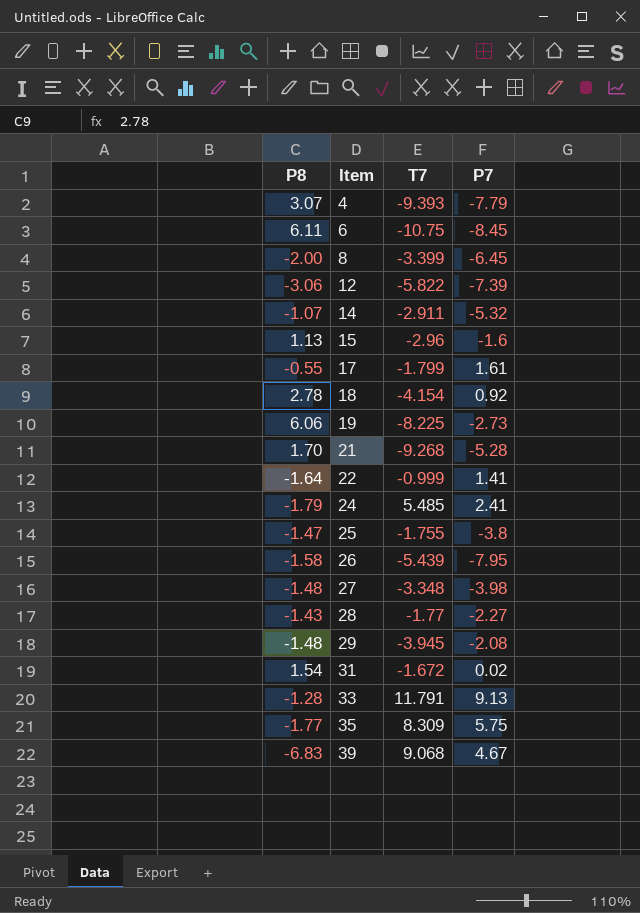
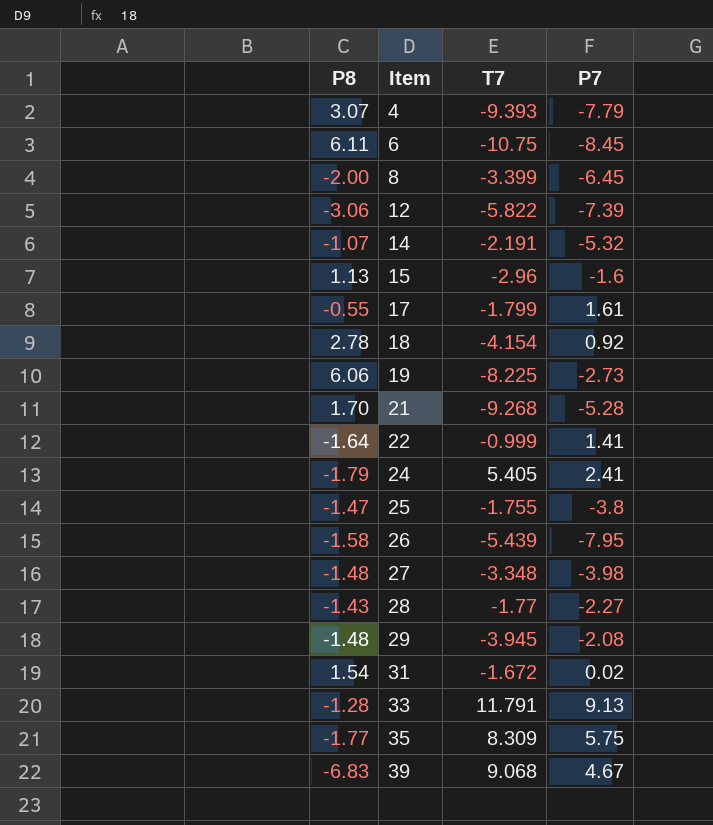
14 | T7: -2.911 -> -2.191
24 | T7: 5.485 -> 5.405

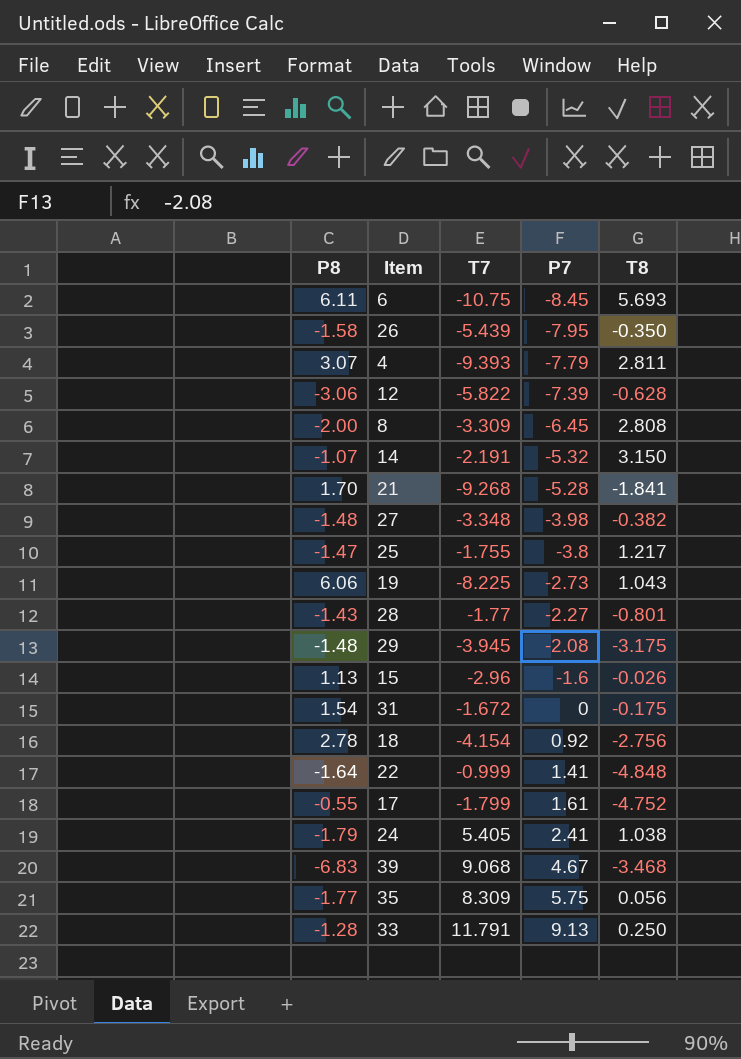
row order: Item ascending -> P7 ascending
column T8 | position: none -> 5
8 | T7: -3.399 -> -3.309
31 | P7: 0.02 -> 0

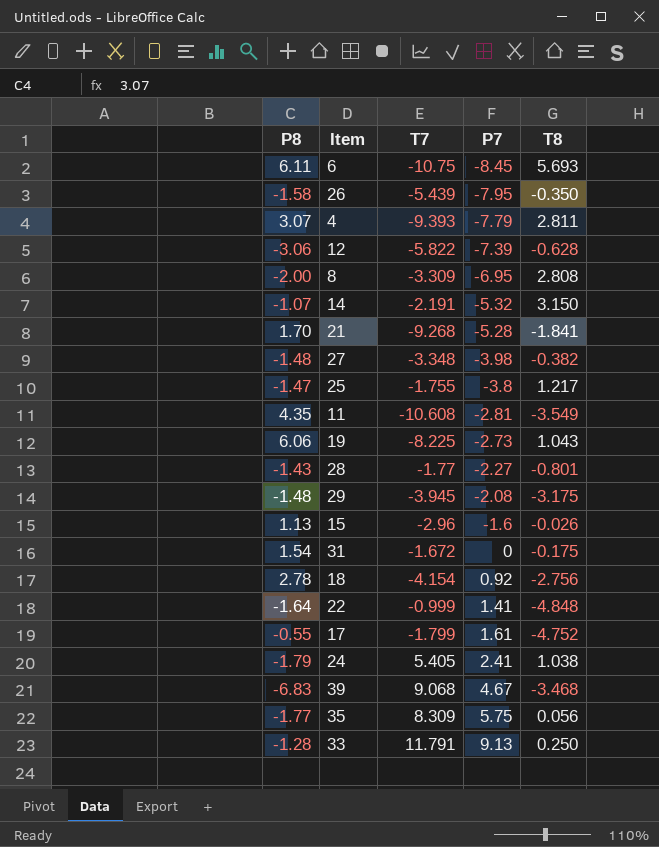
8 | P7: -6.45 -> -6.95
row 11: none -> 4.35 | -10.608 | -2.81 | -3.549

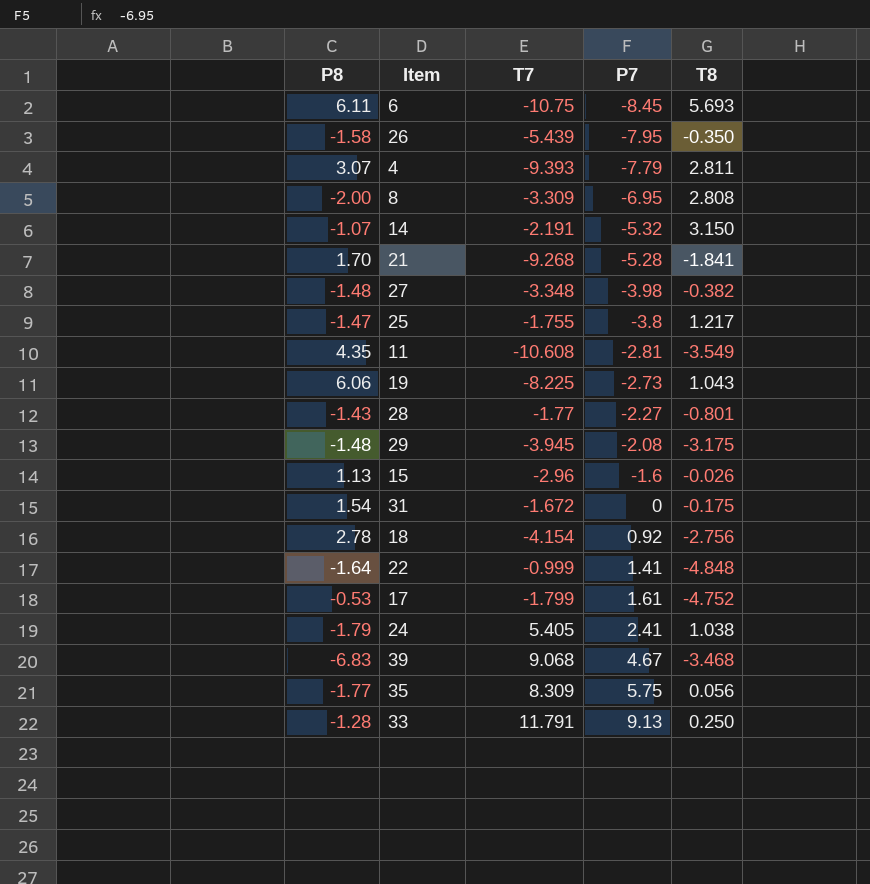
row 12: -3.06 | -5.822 | -7.39 | -0.628 -> none
17 | P8: -0.55 -> -0.53

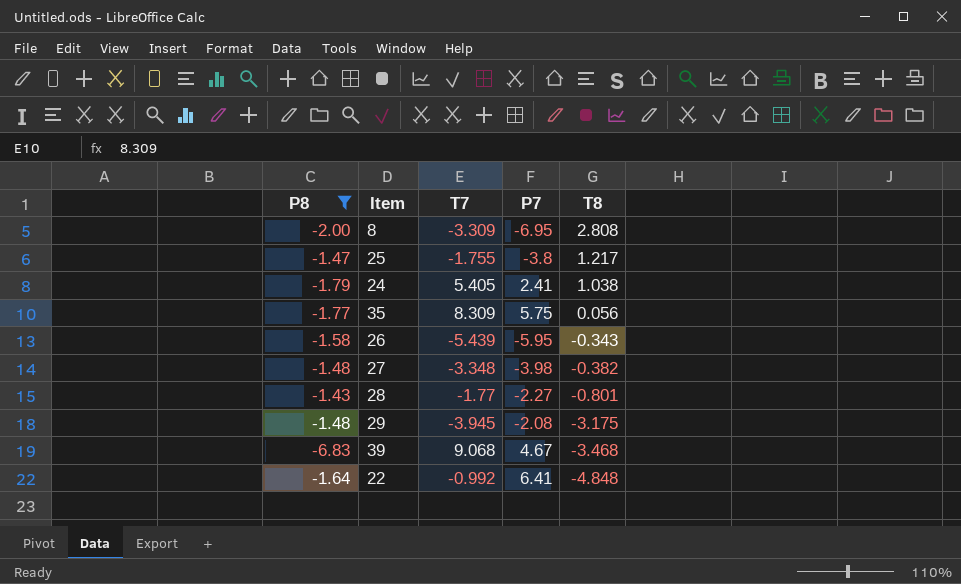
filter: none -> P8 <= -1.43
row order: P7 ascending -> T8 descending
26 | P7: -7.95 -> -5.95
26 | T8: -0.350 -> -0.343
22 | T7: -0.999 -> -0.992
22 | P7: 1.41 -> 6.41

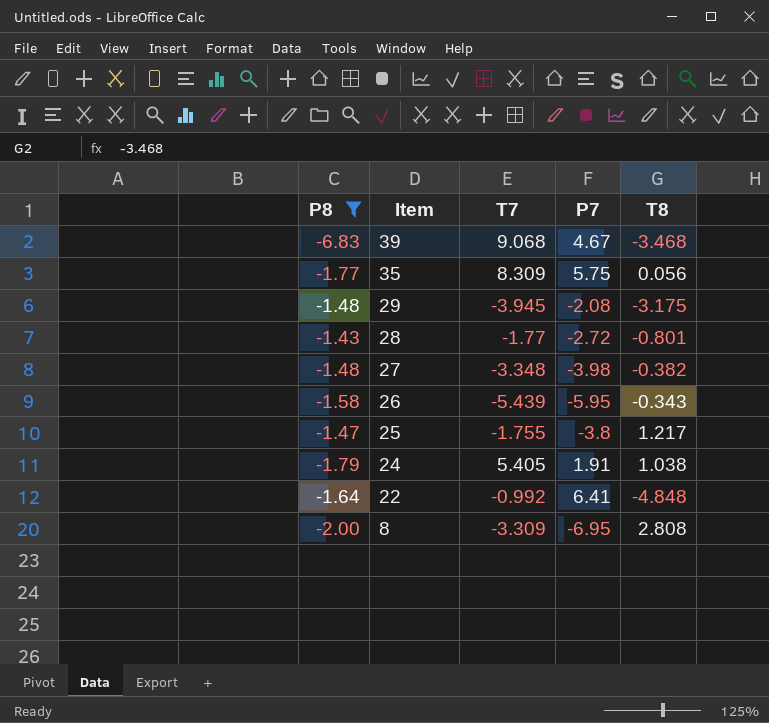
row order: T8 descending -> Item descending
28 | P7: -2.27 -> -2.72
24 | P7: 2.41 -> 1.91

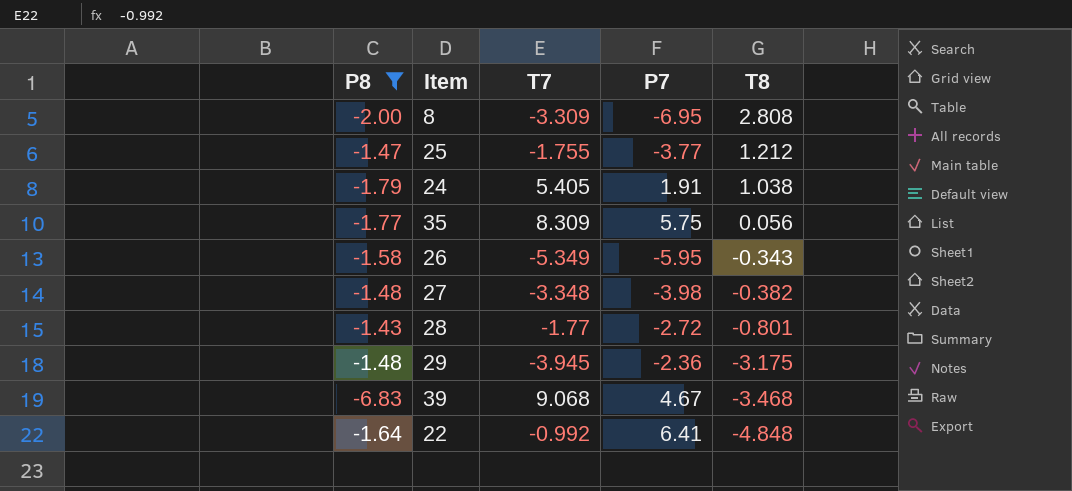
row order: Item descending -> T8 descending
25 | P7: -3.8 -> -3.77
25 | T8: 1.217 -> 1.212
26 | T7: -5.439 -> -5.349
29 | P7: -2.08 -> -2.36

